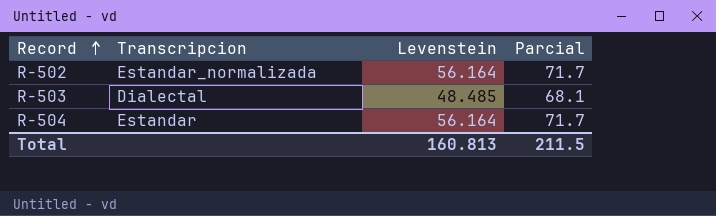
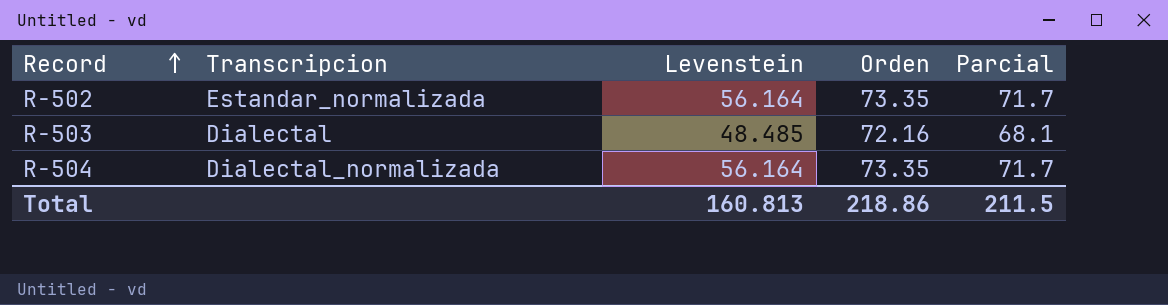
column Orden | position: none -> 4
R-504 | Transcripcion: Estandar -> Dialectal_normalizada

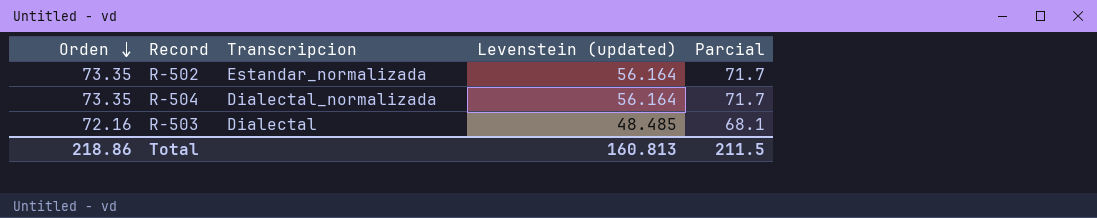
row order: Record ascending -> Orden descending
column Orden | position: 4 -> 1
column name: Levenstein -> Levenstein (updated)

